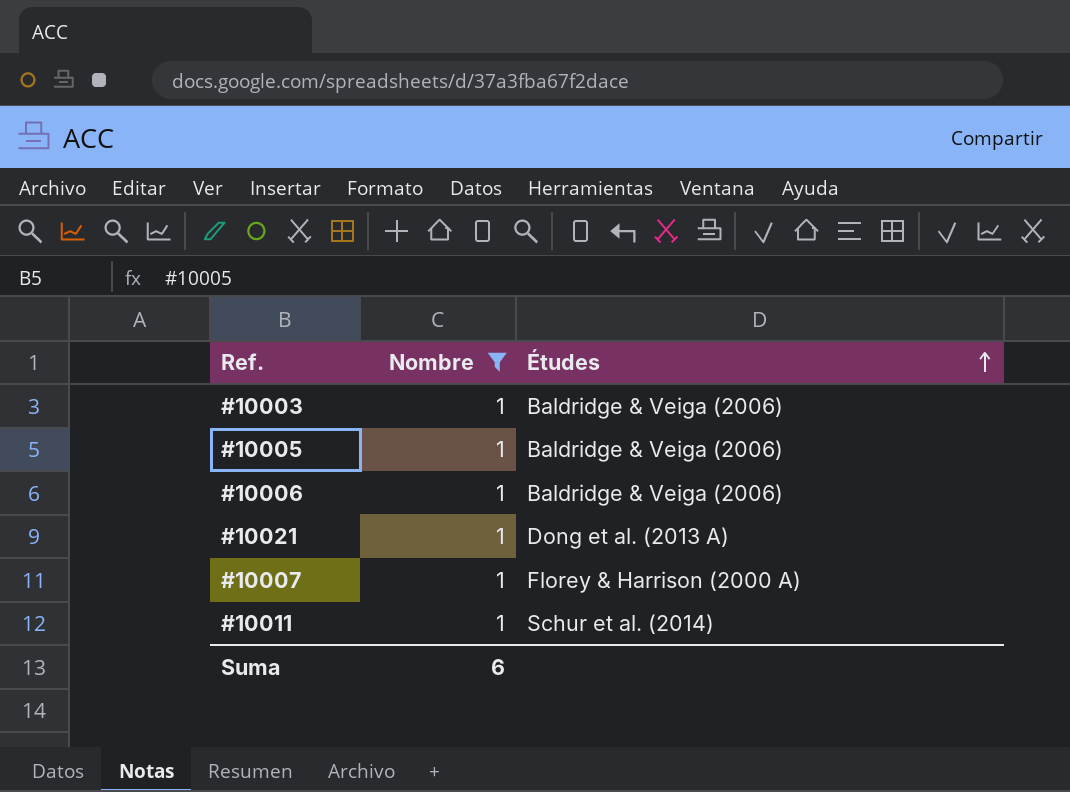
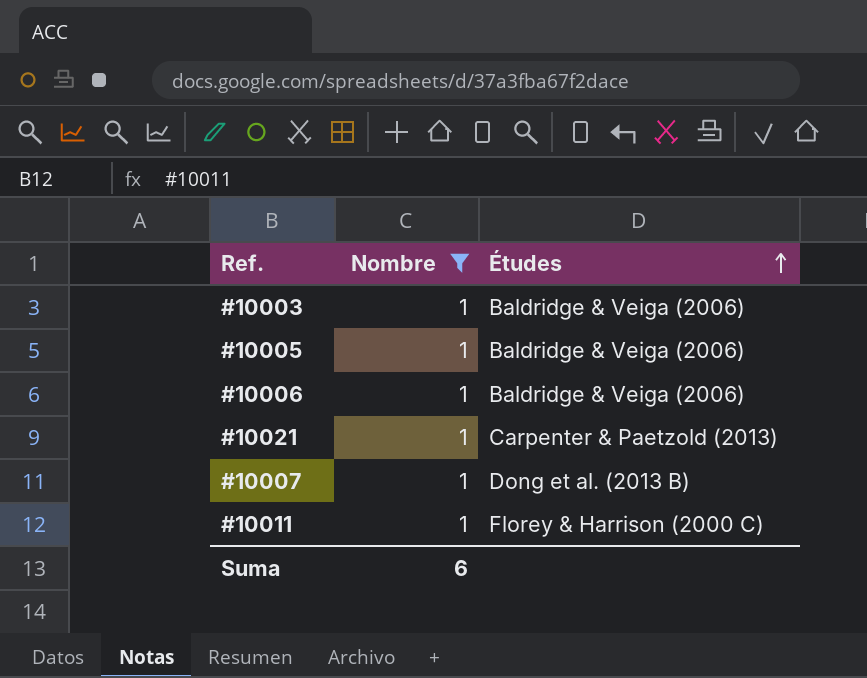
#10021 | Études: Dong et al. (2013 A) -> Carpenter & Paetzold (2013)
#10007 | Études: Florey & Harrison (2000 A) -> Dong et al. (2013 B)
#10011 | Études: Schur et al. (2014) -> Florey & Harrison (2000 C)

